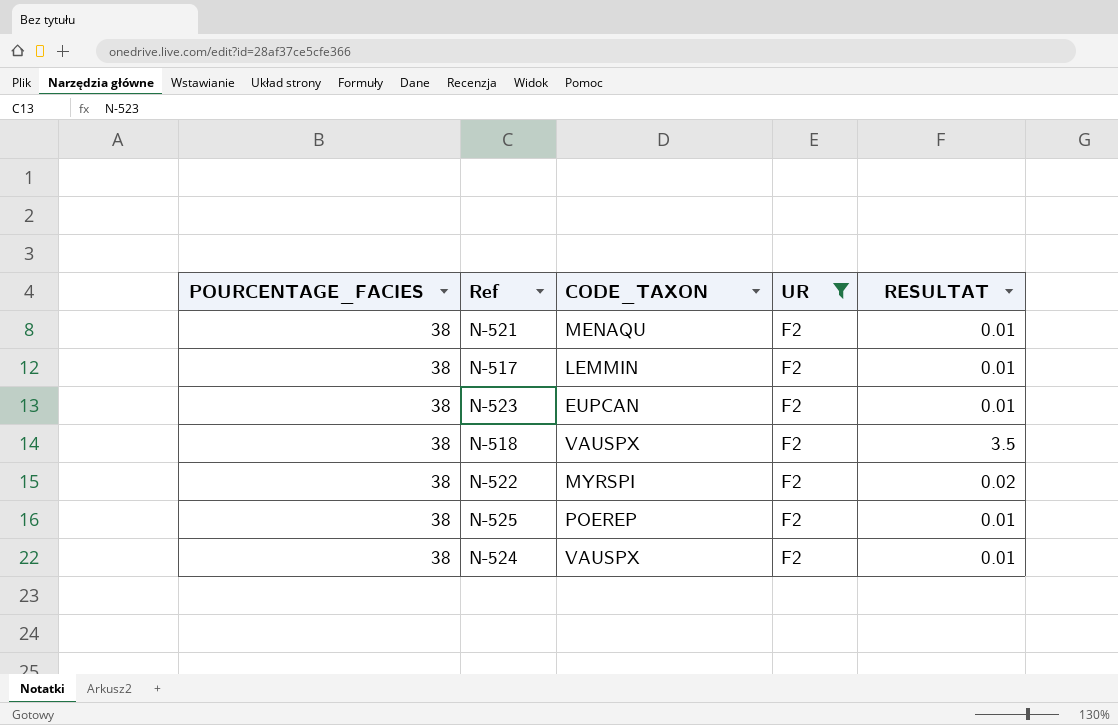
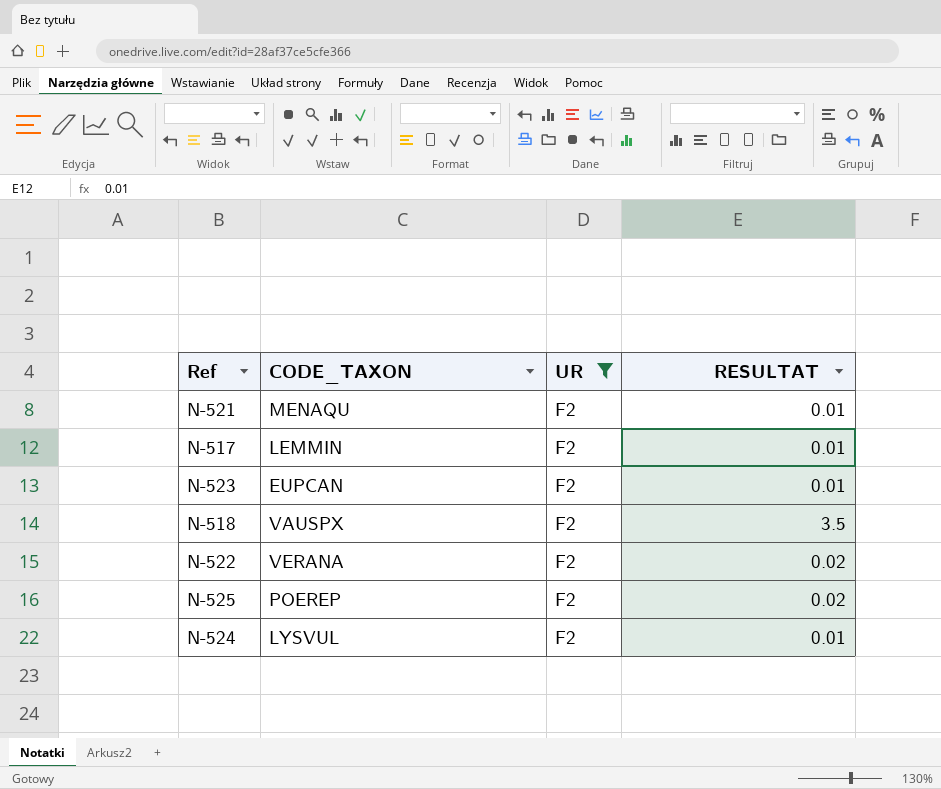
column POURCENTAGE_FACIES | position: 1 -> none
N-522 | CODE_TAXON: MYRSPI -> VERANA
N-525 | RESULTAT: 0.01 -> 0.02
N-524 | CODE_TAXON: VAUSPX -> LYSVUL

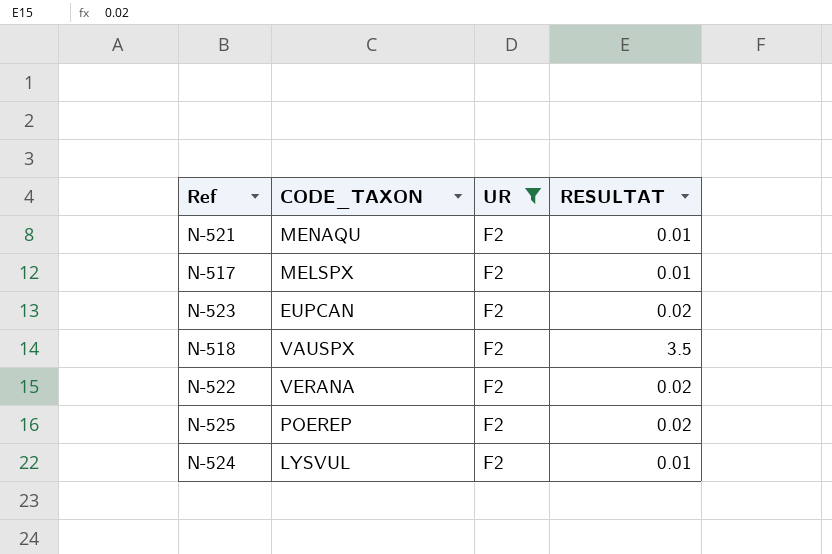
N-517 | CODE_TAXON: LEMMIN -> MELSPX
N-523 | RESULTAT: 0.01 -> 0.02

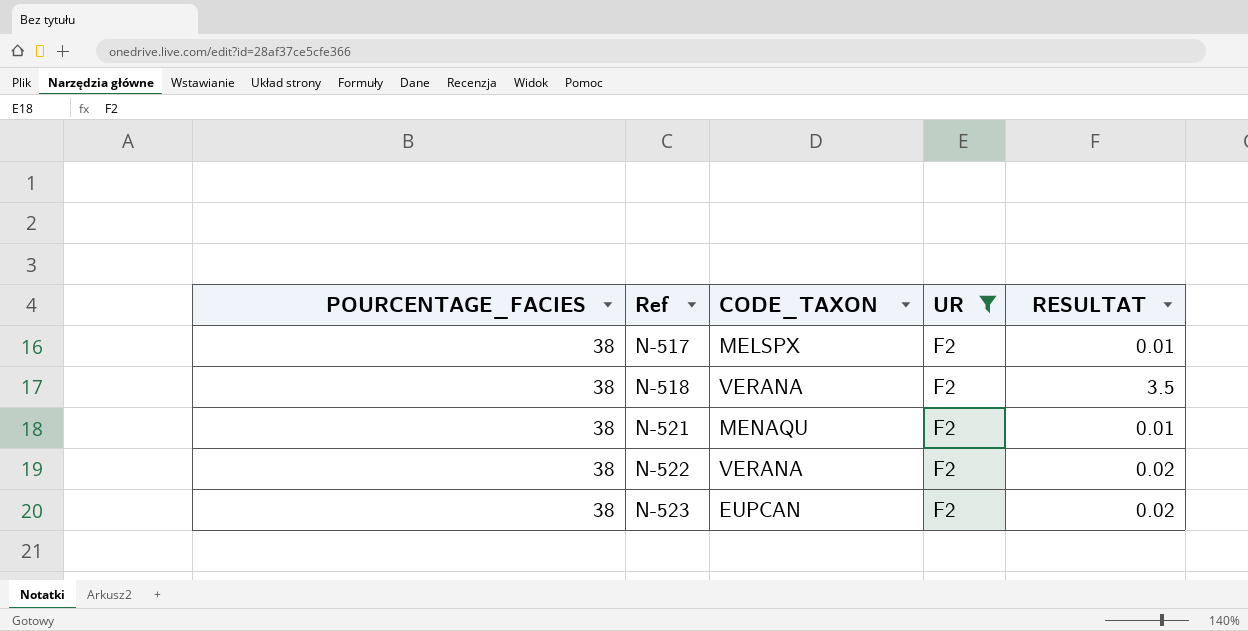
row order: none -> Ref ascending
column POURCENTAGE_FACIES | position: none -> 1
row N-525: POEREP | F2 | 0.02 -> none
row N-524: LYSVUL | F2 | 0.01 -> none
N-518 | CODE_TAXON: VAUSPX -> VERANA

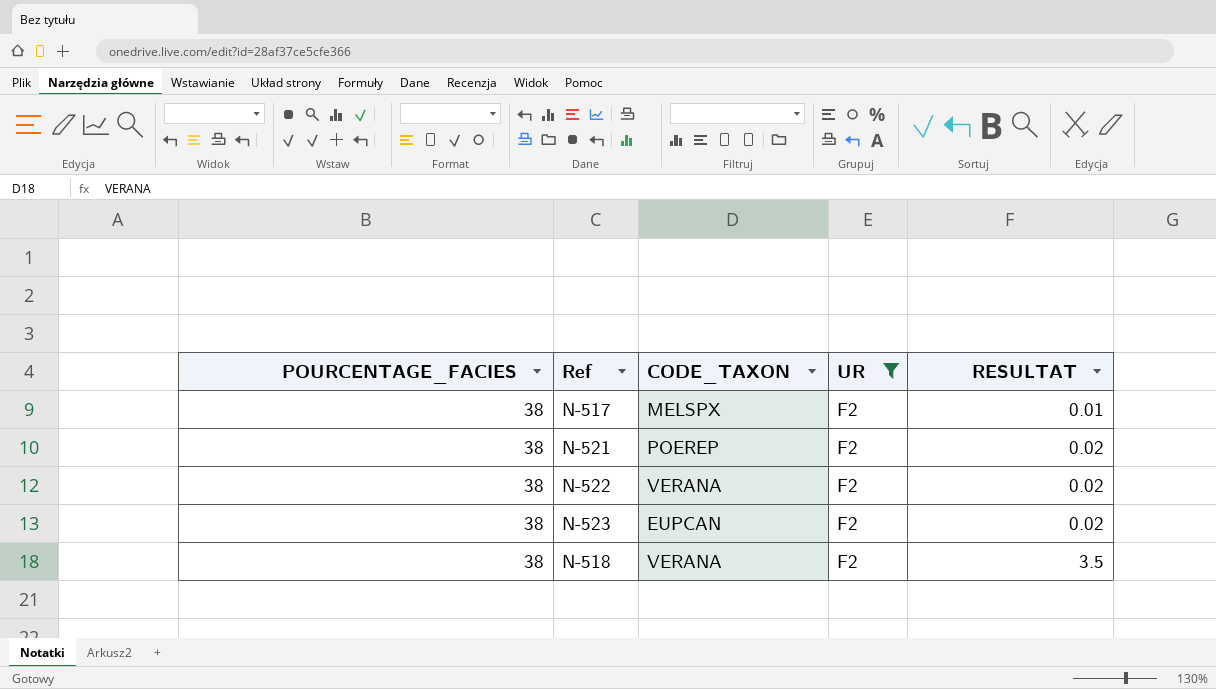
row order: Ref ascending -> RESULTAT ascending
N-521 | CODE_TAXON: MENAQU -> POEREP
N-521 | RESULTAT: 0.01 -> 0.02

